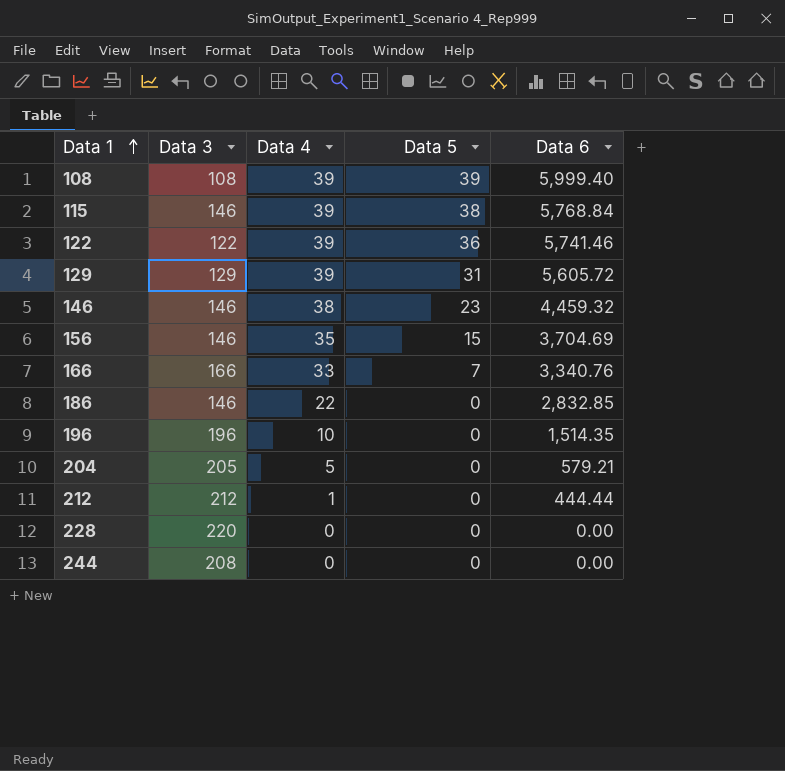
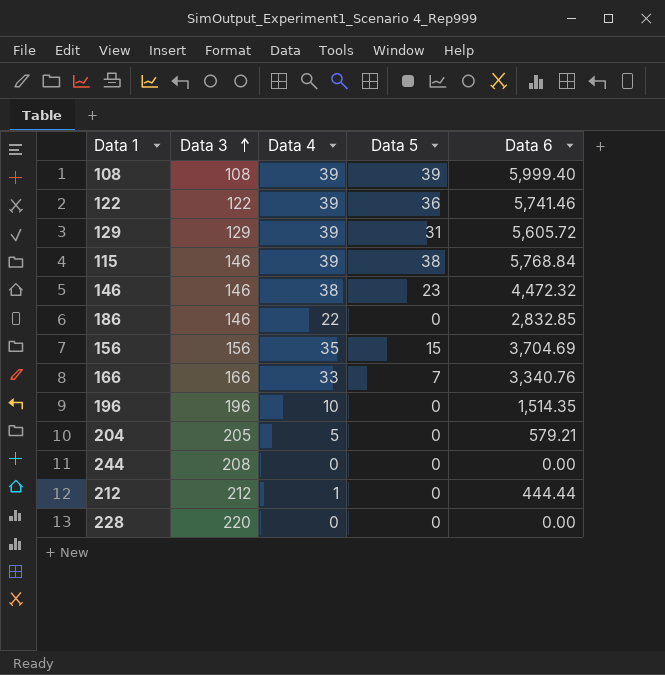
row order: Data 1 ascending -> Data 3 ascending
146 | Data 6: 4,459.32 -> 4,472.32
156 | Data 3: 146 -> 156

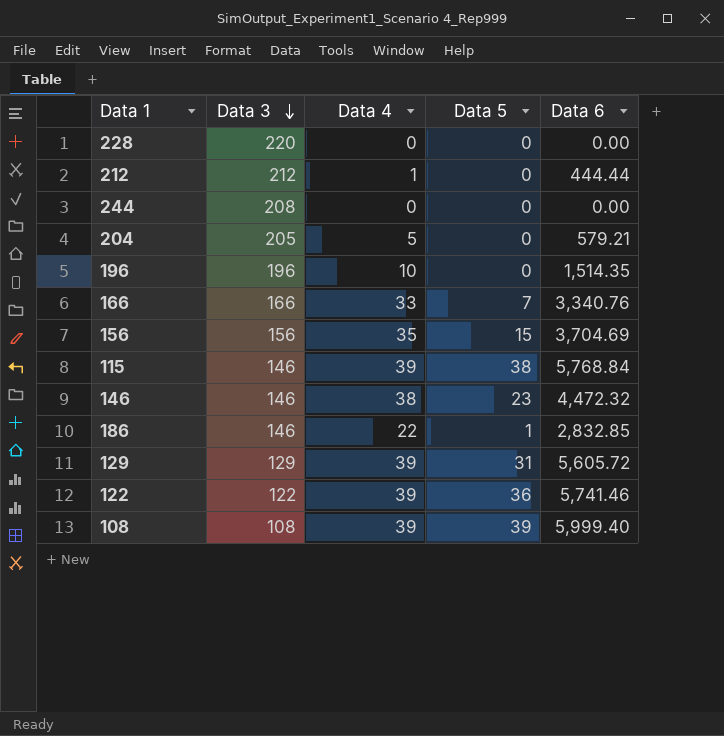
row order: Data 3 ascending -> Data 3 descending
186 | Data 5: 0 -> 1

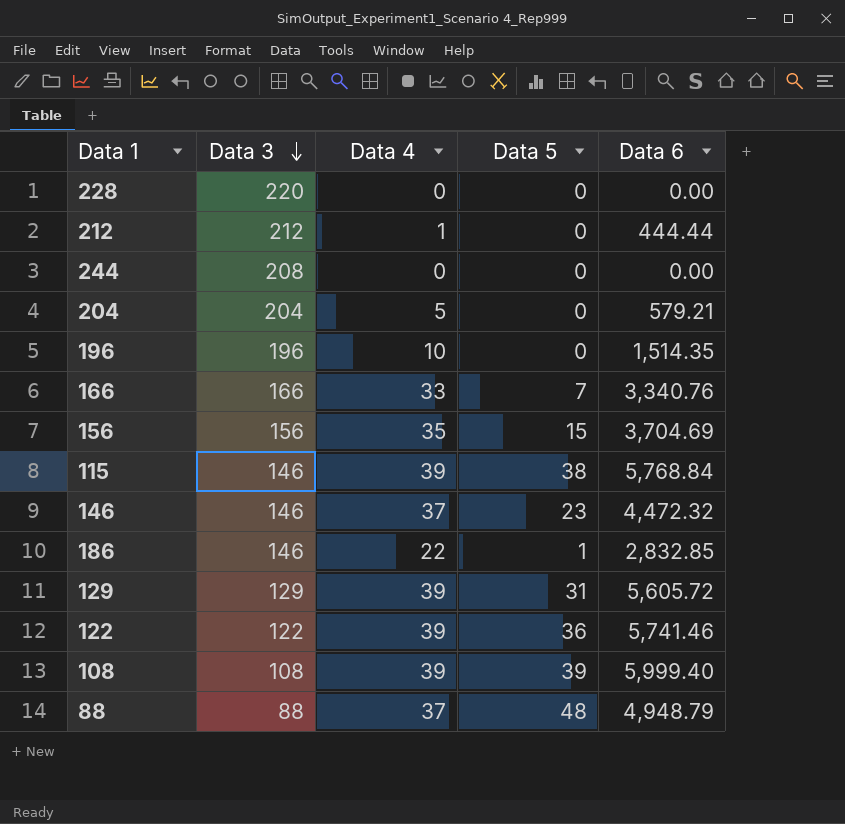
204 | Data 3: 205 -> 204
146 | Data 4: 38 -> 37
row 88: none -> 88 | 37 | 48 | 4,948.79

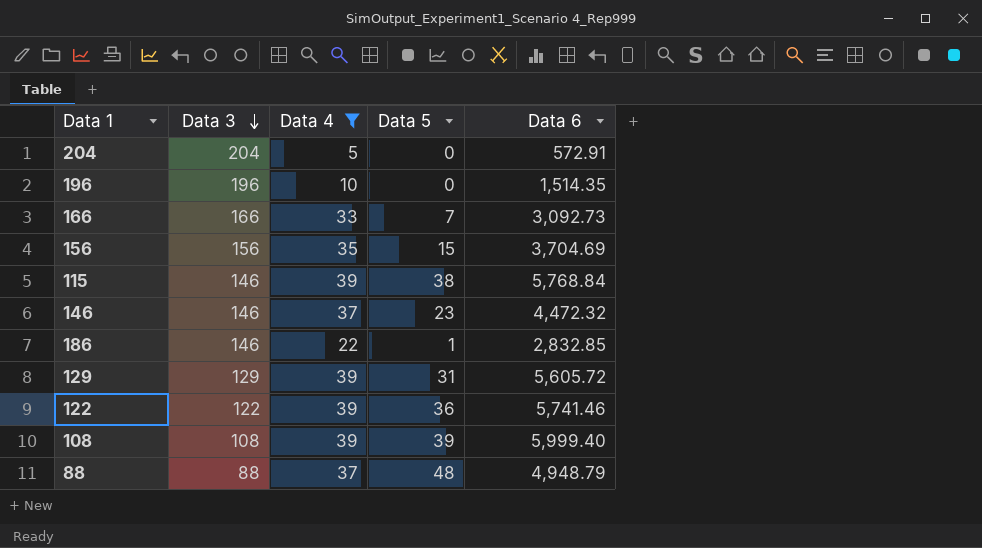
filter: none -> Data 4 >= 5
204 | Data 6: 579.21 -> 572.91
166 | Data 6: 3,340.76 -> 3,092.73

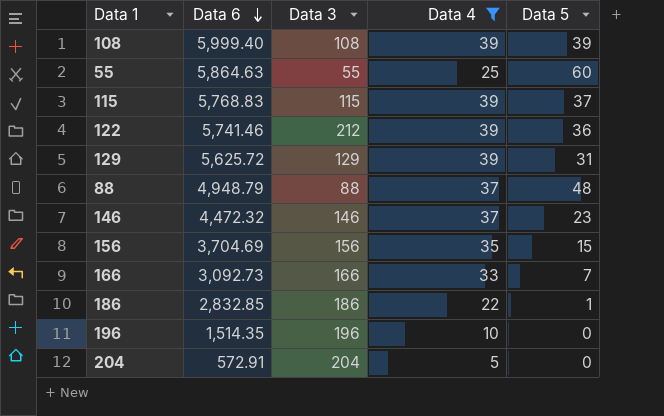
row order: Data 3 descending -> Data 6 descending
column Data 6 | position: 5 -> 2
row 55: none -> 5,864.63 | 55 | 25 | 60
115 | Data 6: 5,768.84 -> 5,768.83
115 | Data 3: 146 -> 115
115 | Data 5: 38 -> 37
122 | Data 3: 122 -> 212
129 | Data 6: 5,605.72 -> 5,625.72
186 | Data 3: 146 -> 186

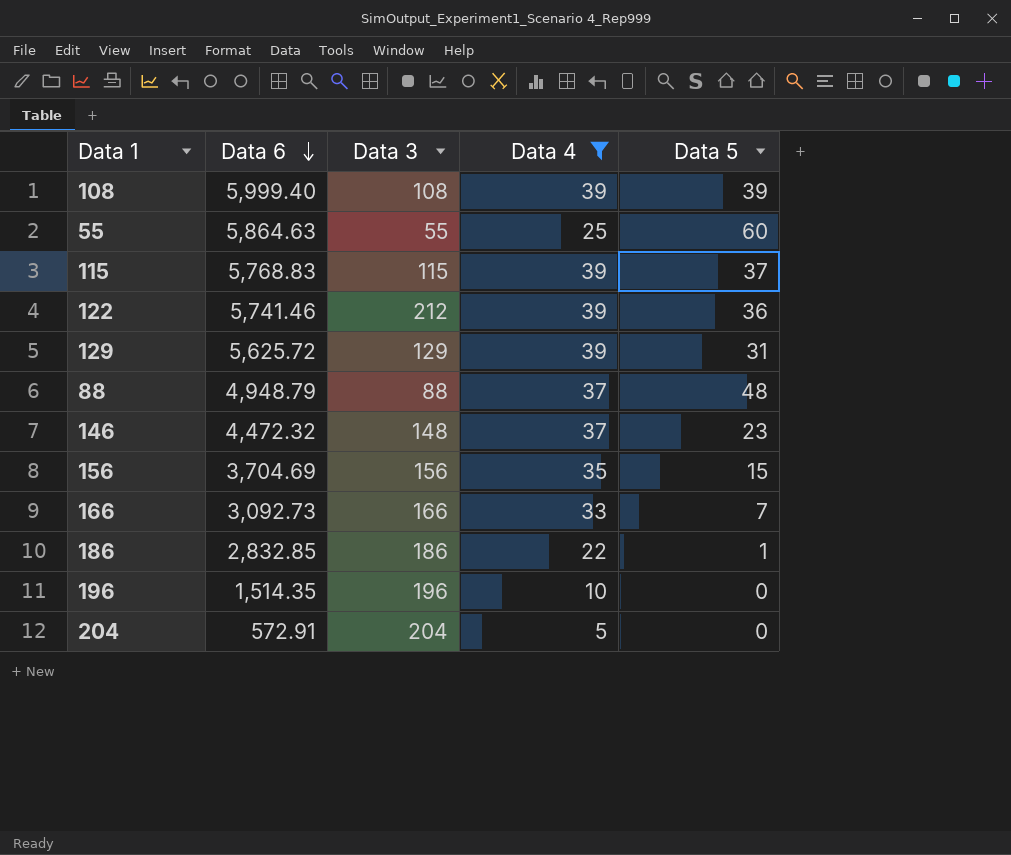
146 | Data 3: 146 -> 148

